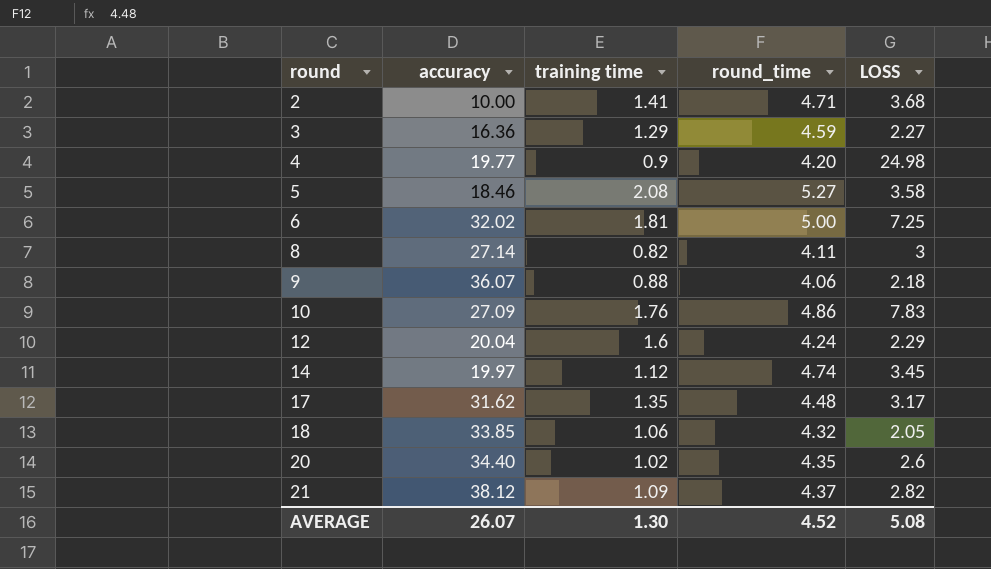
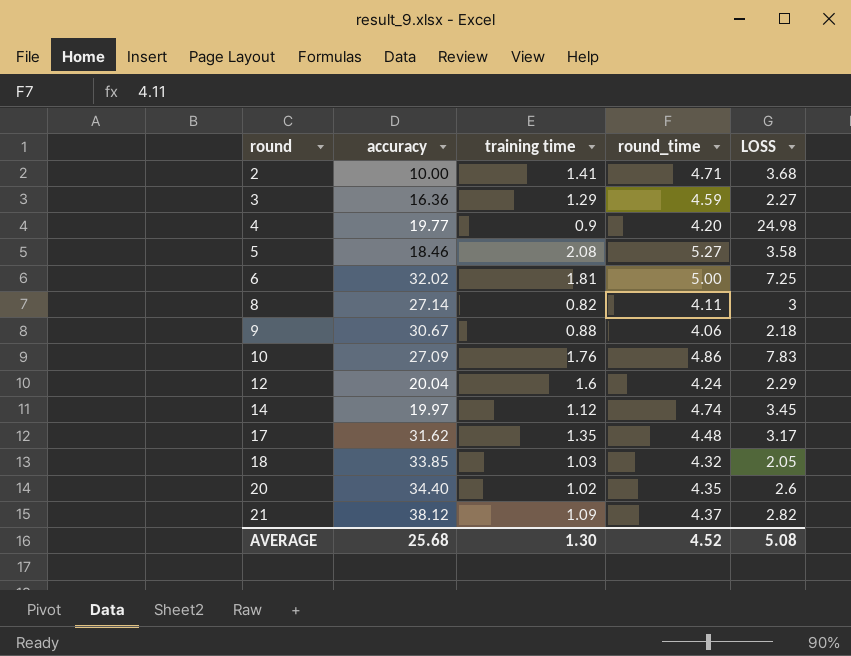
9 | accuracy: 36.07 -> 30.67
18 | training time: 1.06 -> 1.03
AVERAGE | accuracy: 26.07 -> 25.68

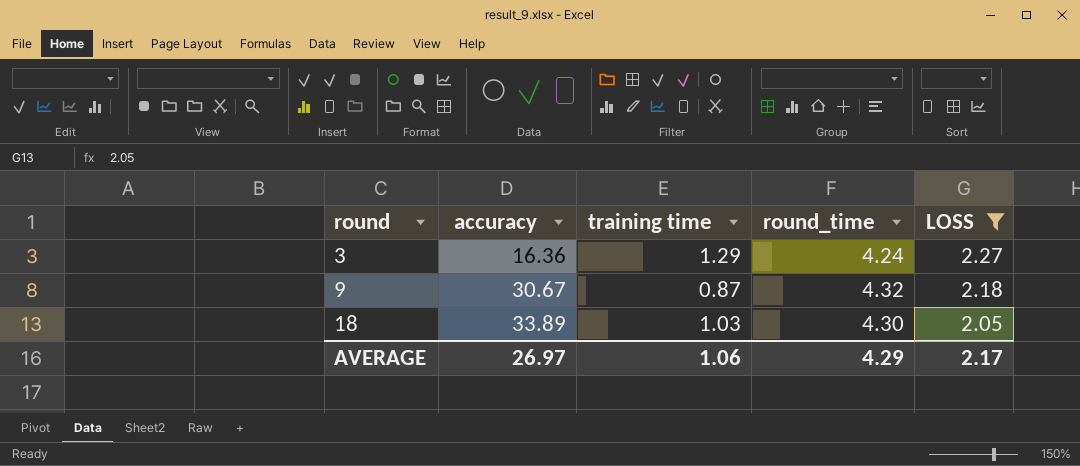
filter: none -> LOSS <= 2.27
3 | round_time: 4.59 -> 4.24
9 | training time: 0.88 -> 0.87
9 | round_time: 4.06 -> 4.32
18 | accuracy: 33.85 -> 33.89
18 | round_time: 4.32 -> 4.30
AVERAGE | accuracy: 25.68 -> 26.97
AVERAGE | training time: 1.30 -> 1.06
AVERAGE | round_time: 4.52 -> 4.29
AVERAGE | LOSS: 5.08 -> 2.17

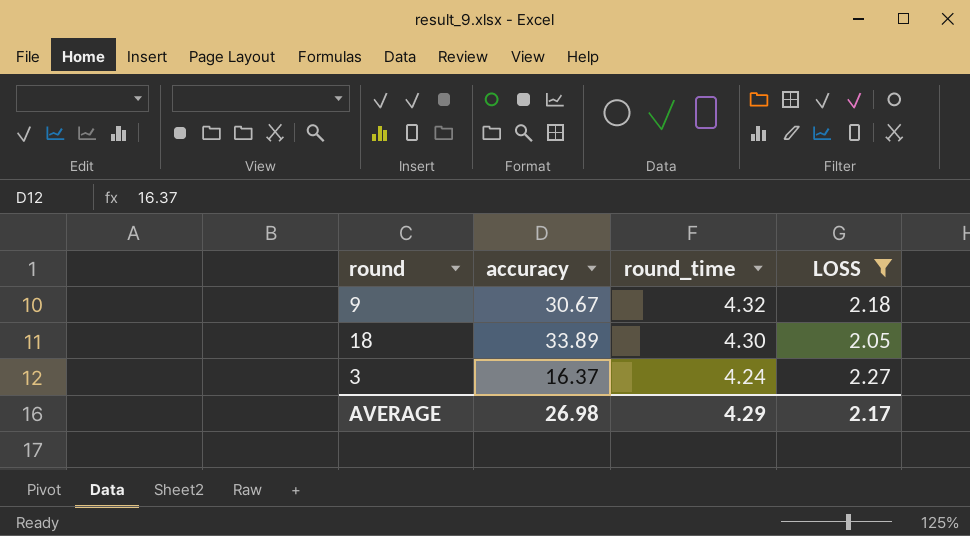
row order: round ascending -> round_time descending
column training time | position: 3 -> none
3 | accuracy: 16.36 -> 16.37
AVERAGE | accuracy: 26.97 -> 26.98

